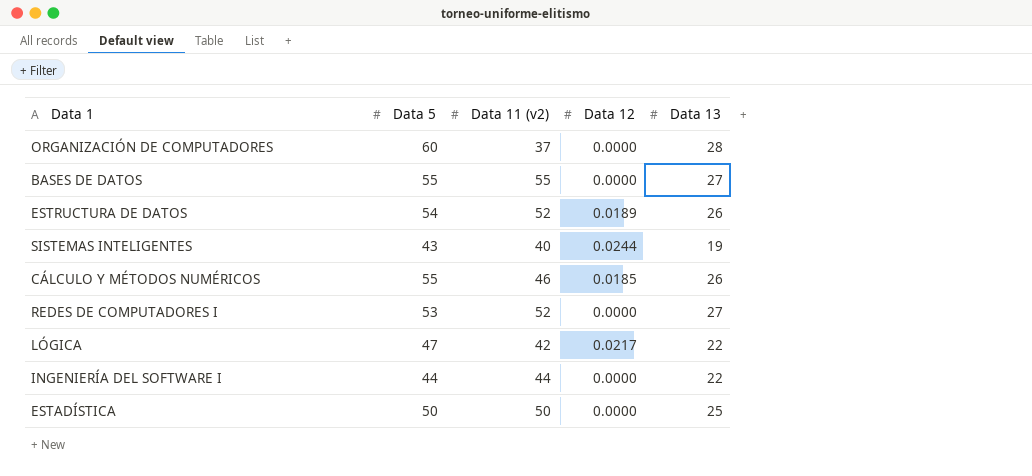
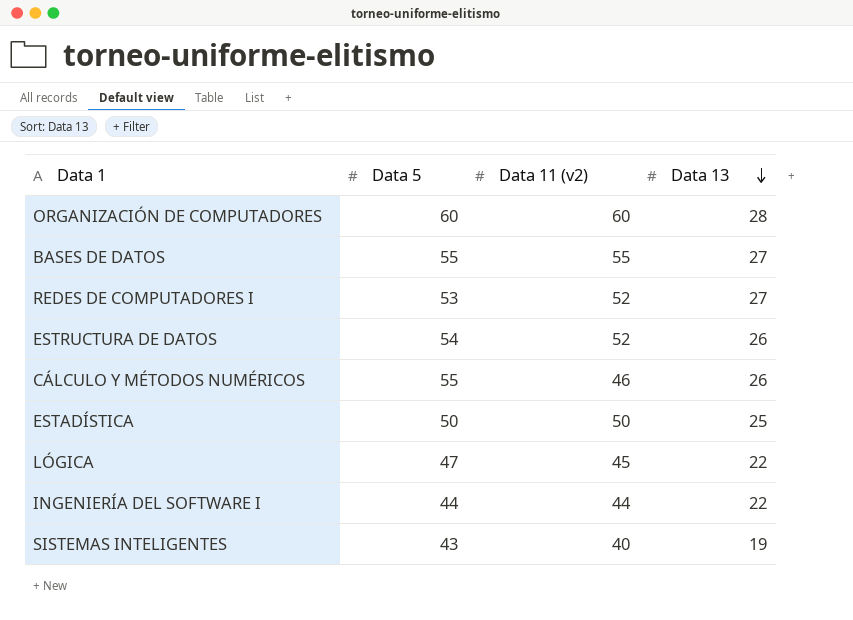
row order: none -> Data 13 descending
column Data 12 | position: 4 -> none
ORGANIZACIÓN DE COMPUTADORES | Data 11 (v2): 37 -> 60
LÓGICA | Data 11 (v2): 42 -> 45

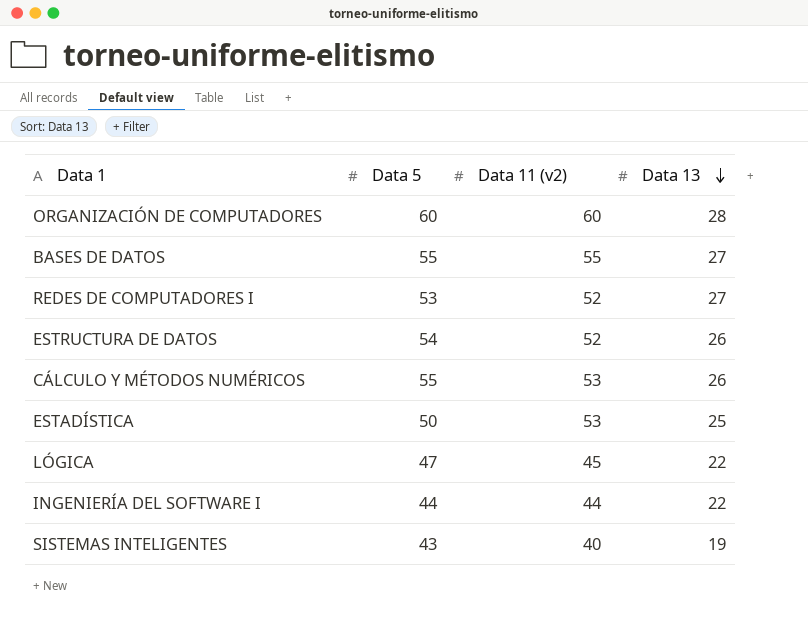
CÁLCULO Y MÉTODOS NUMÉRICOS | Data 11 (v2): 46 -> 53
ESTADÍSTICA | Data 11 (v2): 50 -> 53

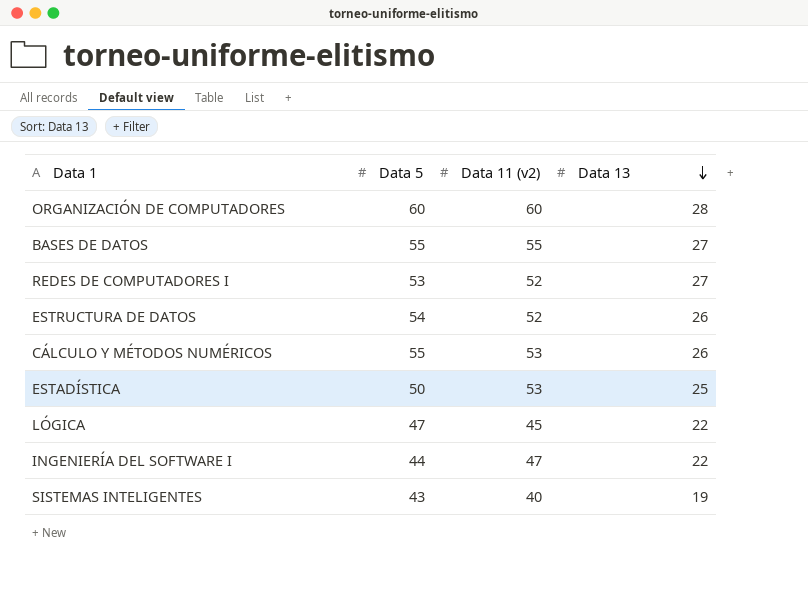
INGENIERÍA DEL SOFTWARE I | Data 11 (v2): 44 -> 47

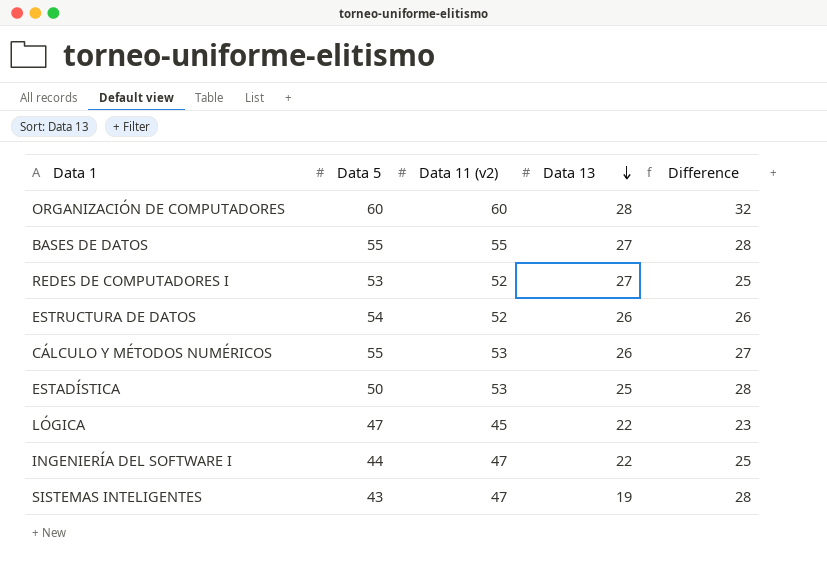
column Difference | formula: none -> [Data 11 (v2)] - [Data 13]
SISTEMAS INTELIGENTES | Data 11 (v2): 40 -> 47

